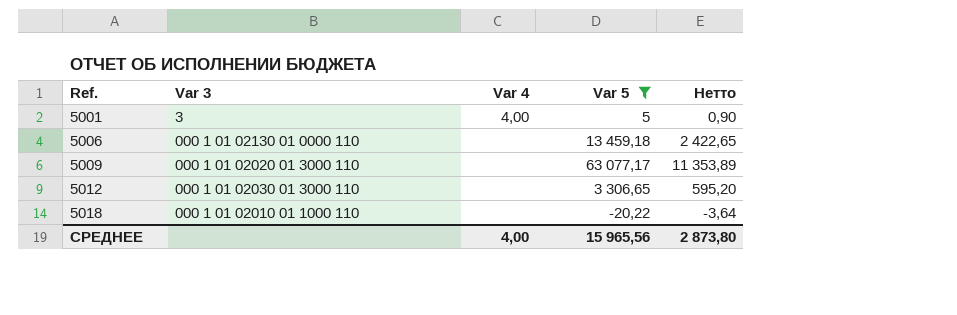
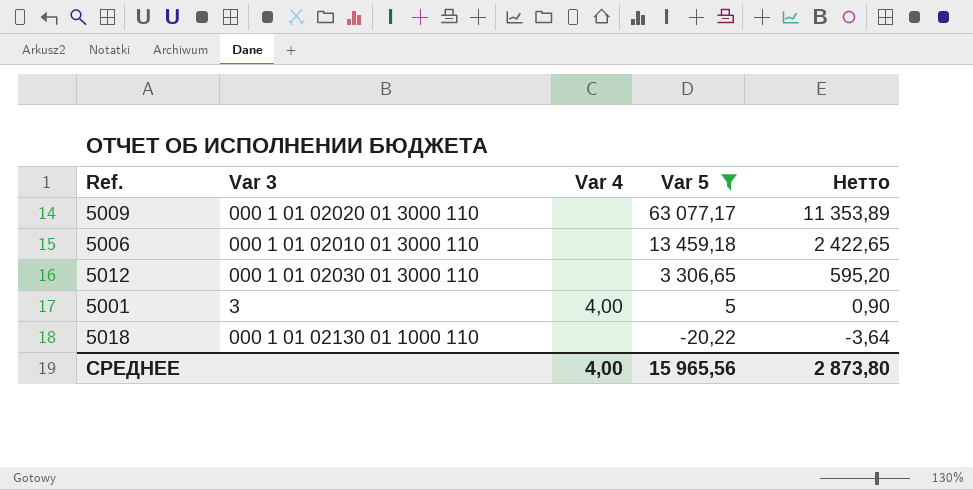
row order: Ref. ascending -> Var 5 descending
5006 | Var 3: 000 1 01 02130 01 0000 110 -> 000 1 01 02010 01 3000 110
5018 | Var 3: 000 1 01 02010 01 1000 110 -> 000 1 01 02130 01 1000 110

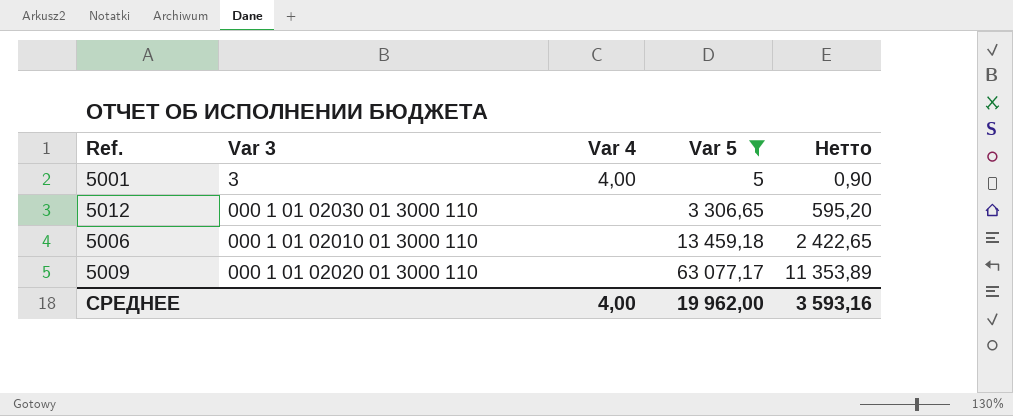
row order: Var 5 descending -> Var 5 ascending
row 5018: 000 1 01 02130 01 1000 110 | none | -20,22 | -3,64 -> none
СРЕДНЕЕ | Var 5: 15 965,56 -> 19 962,00
СРЕДНЕЕ | Нетто: 2 873,80 -> 3 593,16

